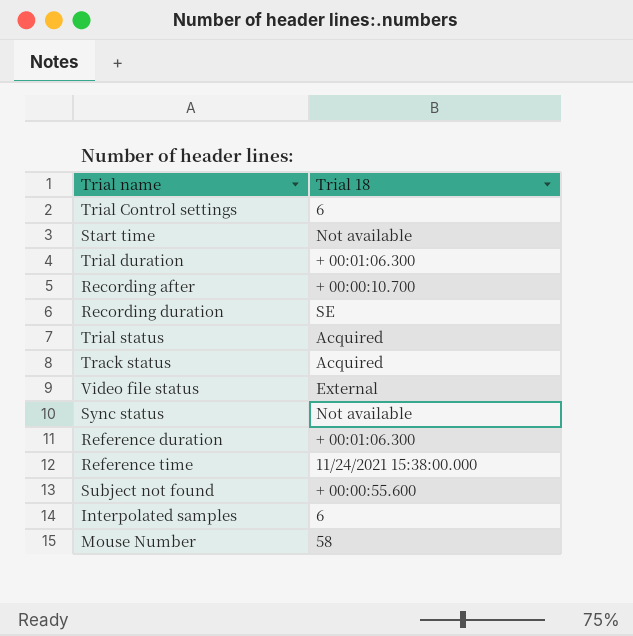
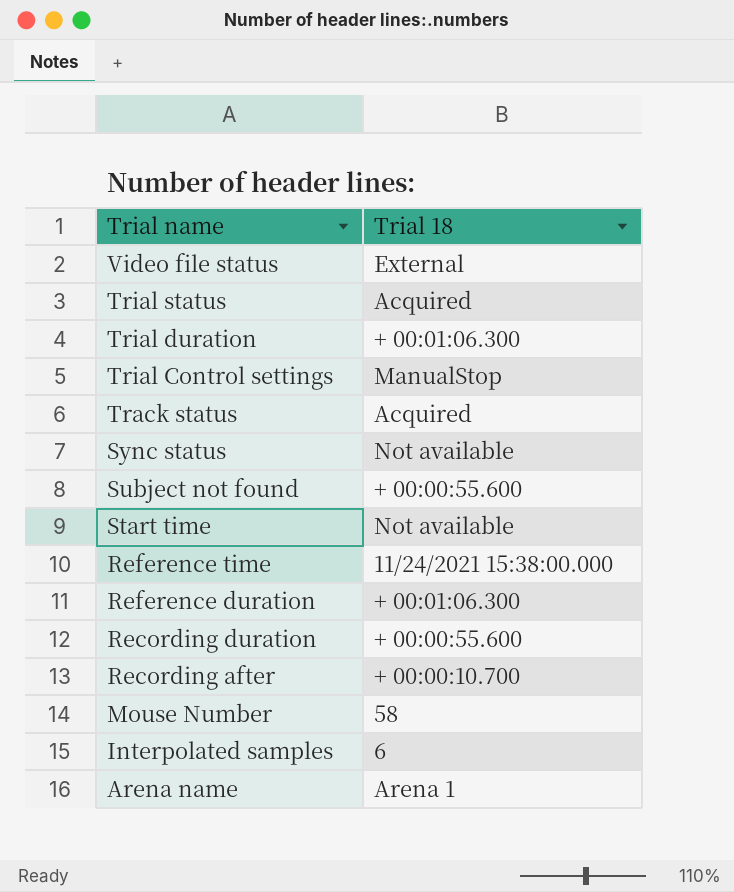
row order: none -> Trial name descending
Trial Control settings | Trial 18: 6 -> ManualStop
Recording duration | Trial 18: SE -> + 00:00:55.600
row Arena name: none -> Arena 1

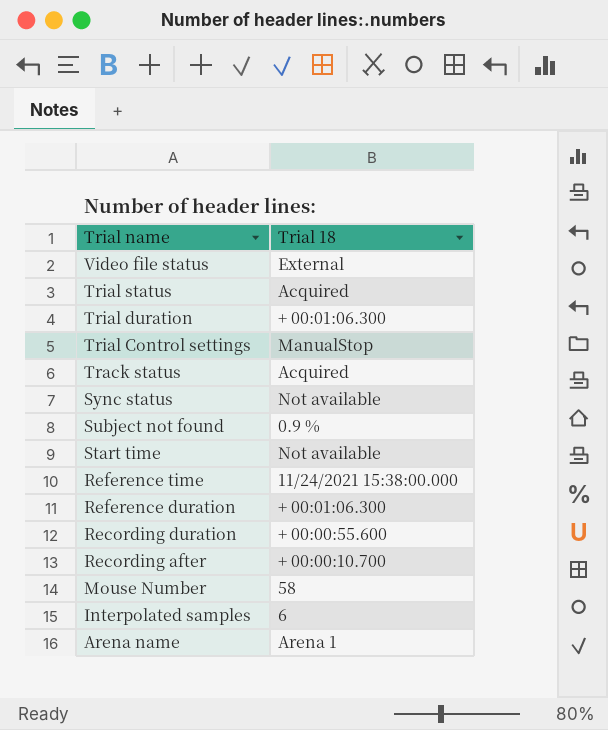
Subject not found | Trial 18: + 00:00:55.600 -> 0.9 %

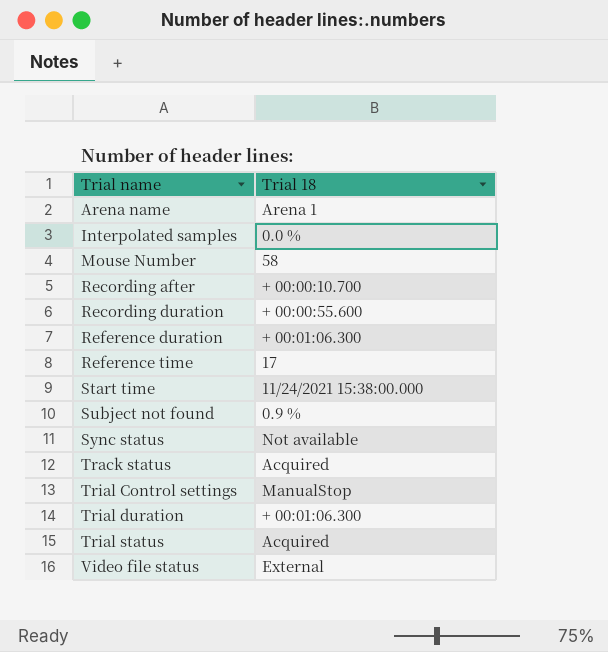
row order: Trial name descending -> Trial name ascending
Interpolated samples | Trial 18: 6 -> 0.0 %
Reference time | Trial 18: 11/24/2021 15:38:00.000 -> 17
Start time | Trial 18: Not available -> 11/24/2021 15:38:00.000

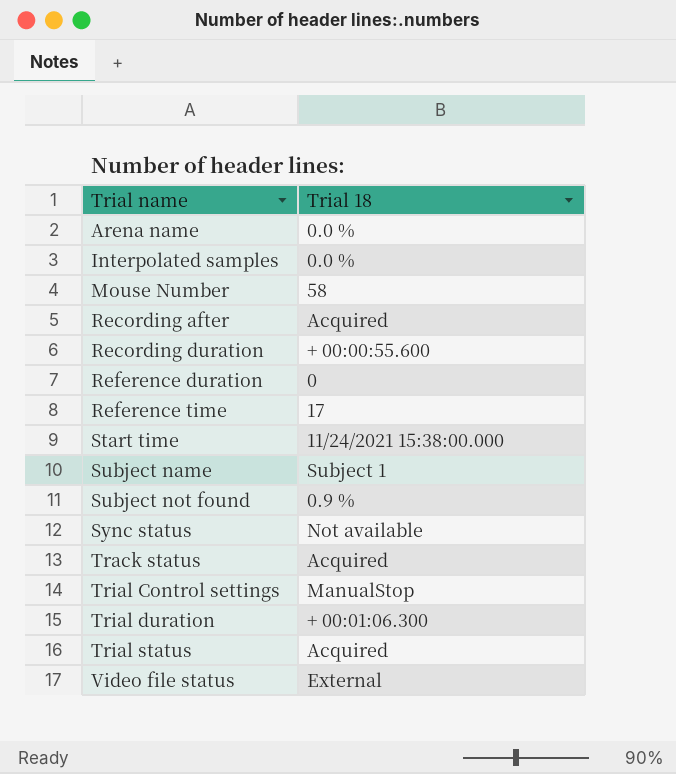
Arena name | Trial 18: Arena 1 -> 0.0 %
Recording after | Trial 18: + 00:00:10.700 -> Acquired
Reference duration | Trial 18: + 00:01:06.300 -> 0
row Subject name: none -> Subject 1

